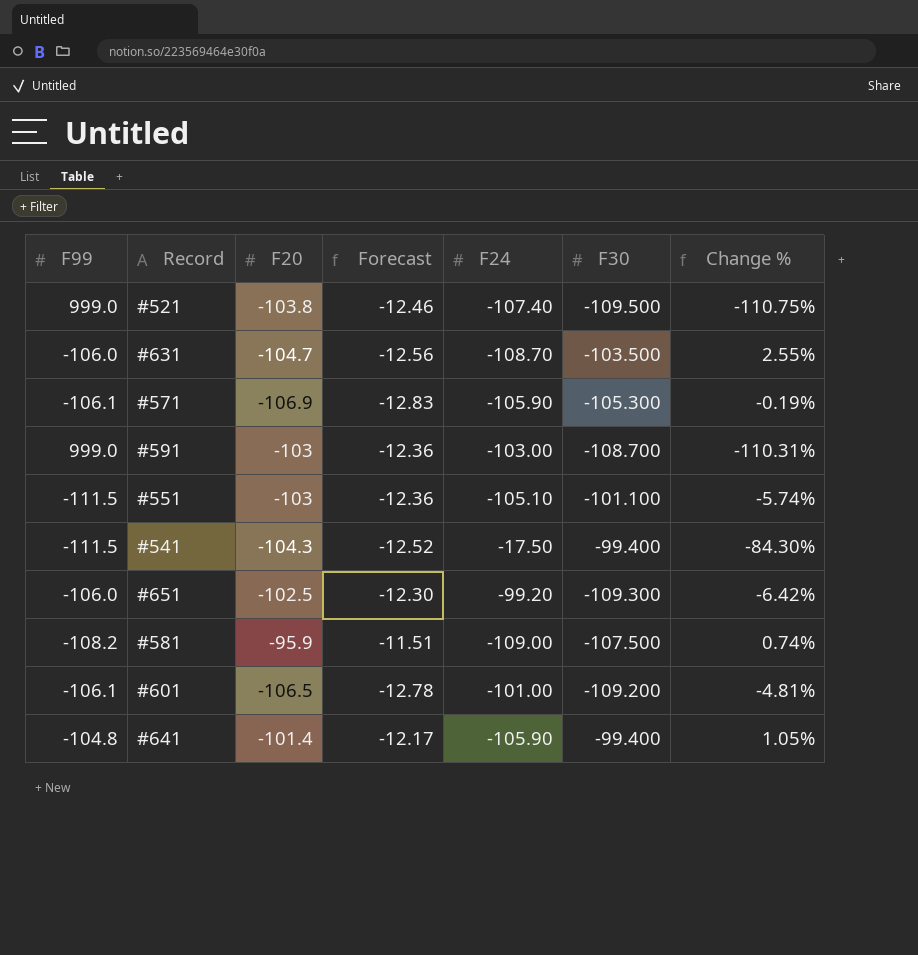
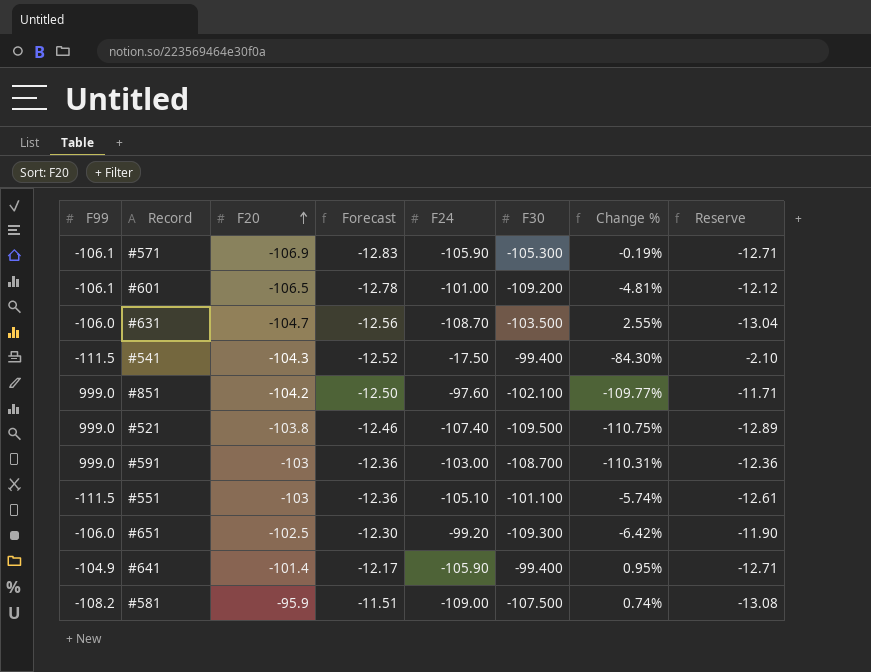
row order: none -> F20 ascending
column Reserve | formula: none -> [F24] * 0.12
row #851: none -> 999.0 | -104.2 | -12.50 | -97.60 | -102.100 | -109.77% | -11.71
#641 | F99: -104.8 -> -104.9
#641 | Change %: 1.05% -> 0.95%

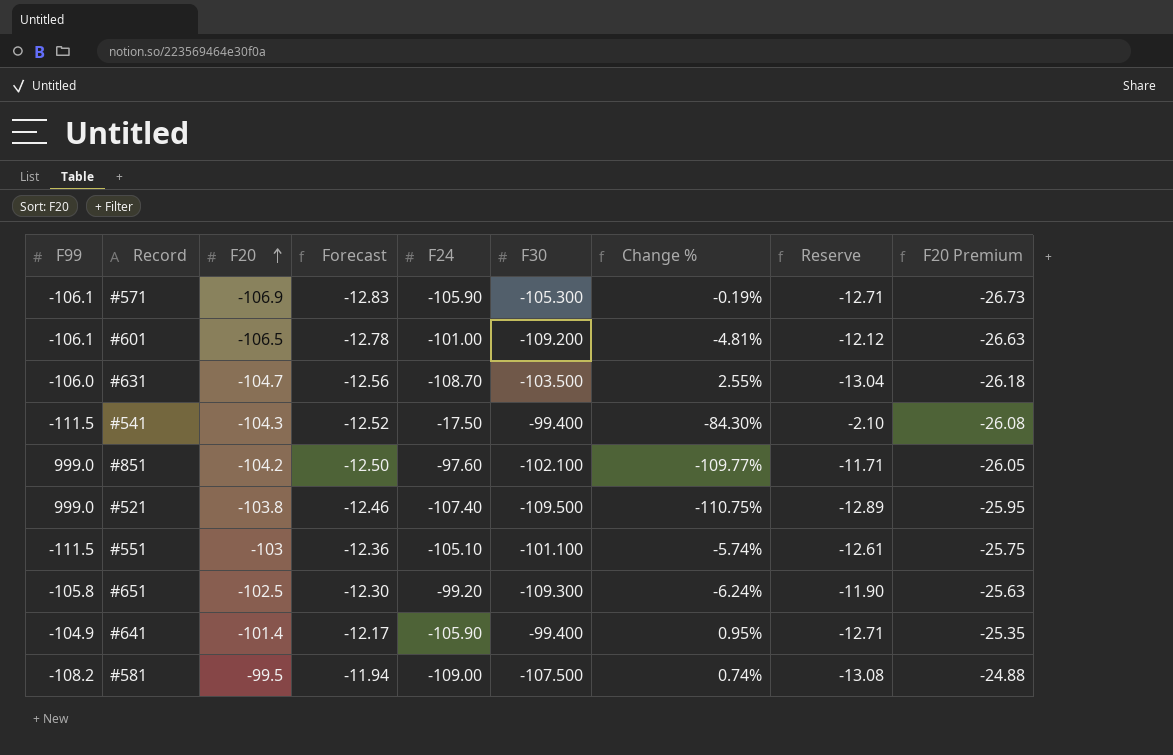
column F20 Premium | formula: none -> [F20] * 0.25
row #591: 999.0 | -103 | -12.36 | -103.00 | -108.700 | -110.31% | -12.36 -> none
#651 | F99: -106.0 -> -105.8
#651 | Change %: -6.42% -> -6.24%
#581 | F20: -95.9 -> -99.5
#581 | Forecast: -11.51 -> -11.94

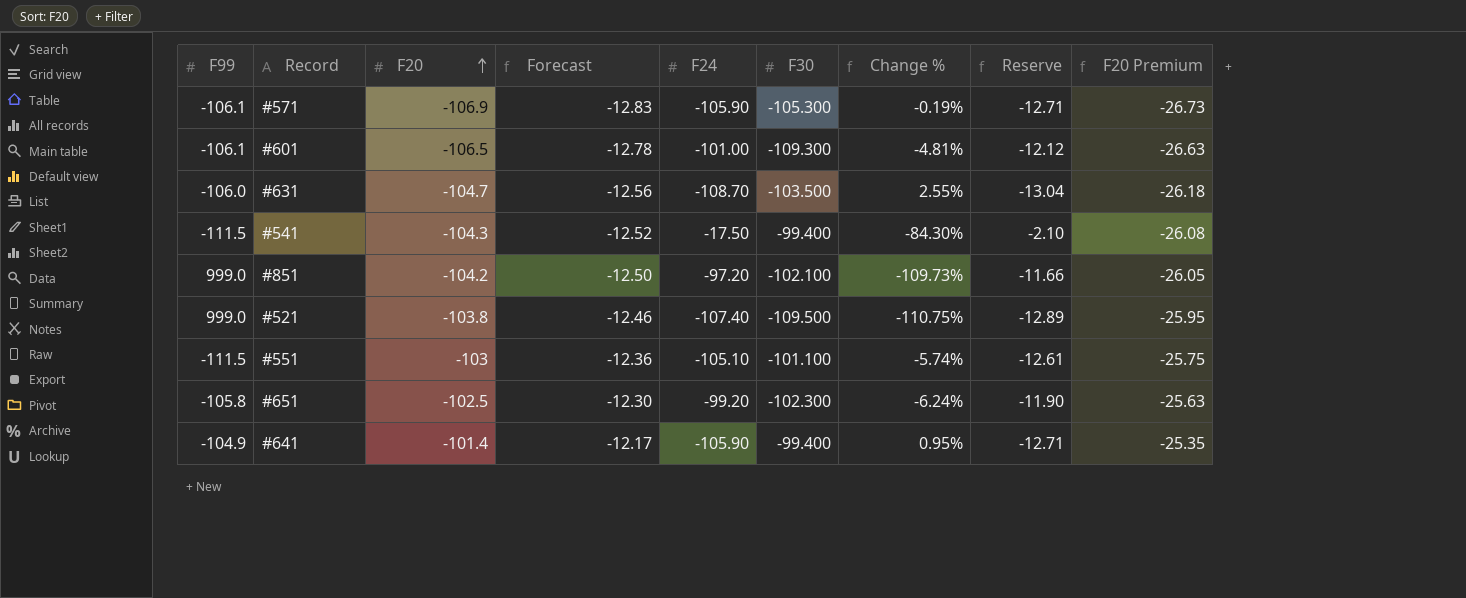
row #581: -108.2 | -99.5 | -11.94 | -109.00 | -107.500 | 0.74% | -13.08 | -24.88 -> none
#601 | F30: -109.200 -> -109.300
#851 | F24: -97.60 -> -97.20
#851 | Change %: -109.77% -> -109.73%
#851 | Reserve: -11.71 -> -11.66
#651 | F30: -109.300 -> -102.300

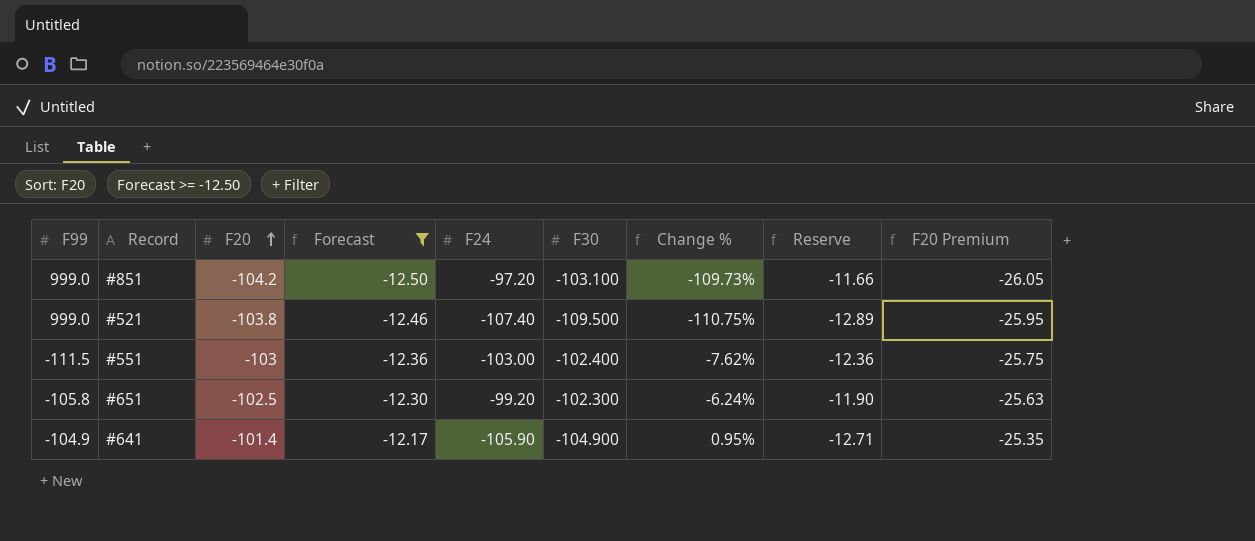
filter: none -> Forecast >= -12.50
#851 | F30: -102.100 -> -103.100
#551 | F24: -105.10 -> -103.00
#551 | F30: -101.100 -> -102.400
#551 | Change %: -5.74% -> -7.62%
#551 | Reserve: -12.61 -> -12.36
#641 | F30: -99.400 -> -104.900

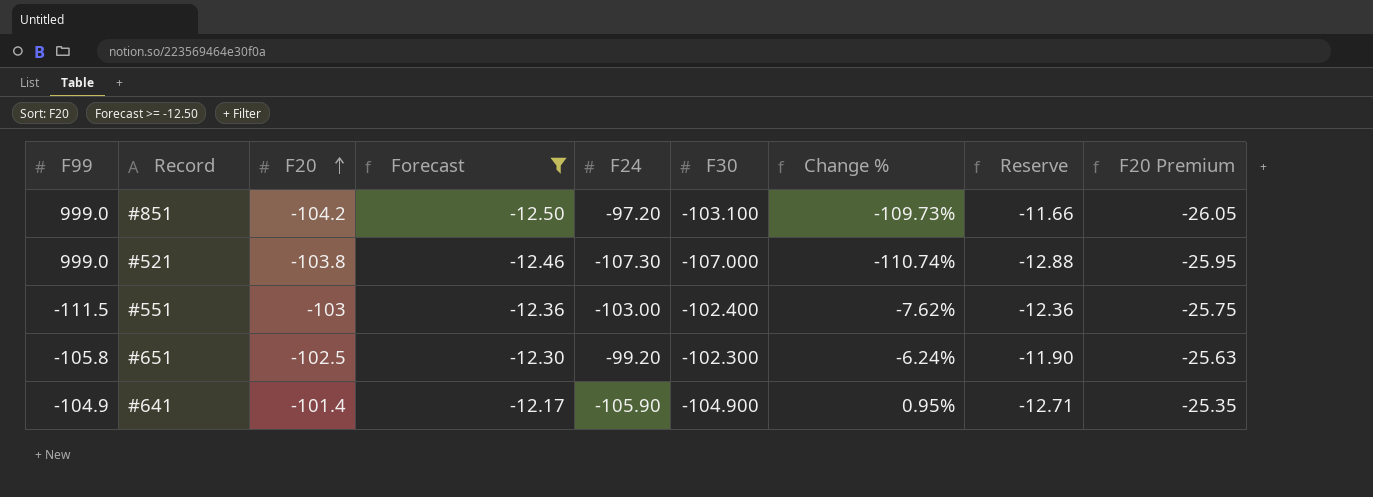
#521 | F24: -107.40 -> -107.30
#521 | F30: -109.500 -> -107.000
#521 | Change %: -110.75% -> -110.74%
#521 | Reserve: -12.89 -> -12.88

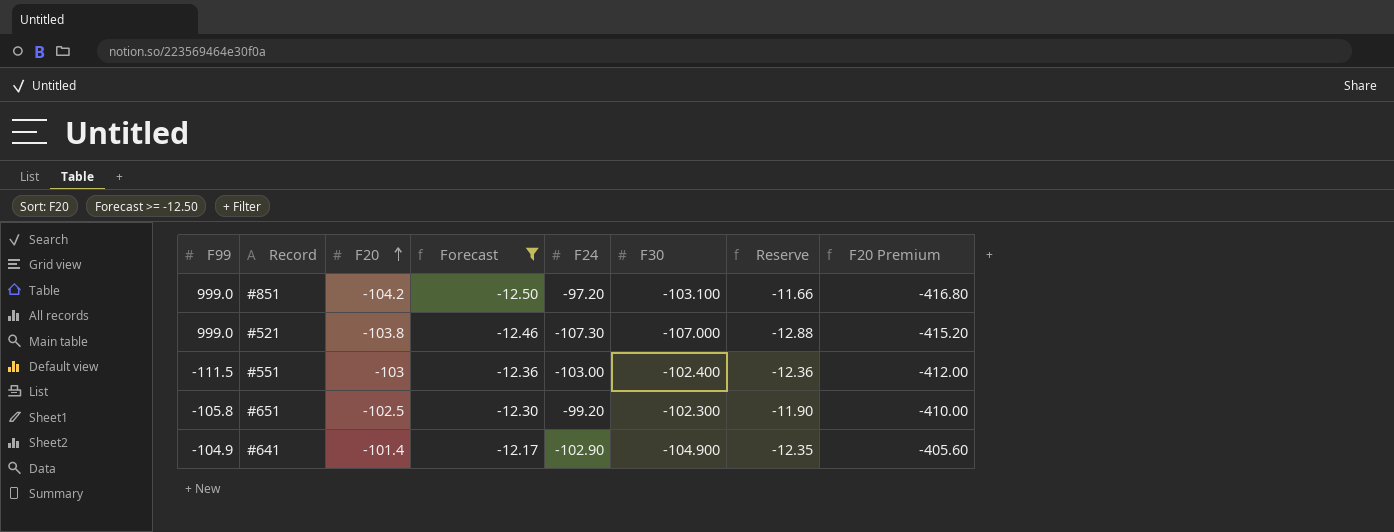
column Change % | formula: ([F24] - [F99]) / [F99] -> none
column F20 Premium | formula: [F20] * 0.25 -> [F20] * 4
#641 | F24: -105.90 -> -102.90
#641 | Reserve: -12.71 -> -12.35

